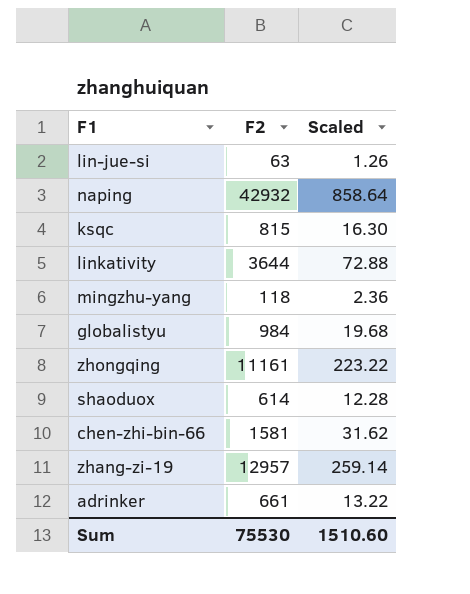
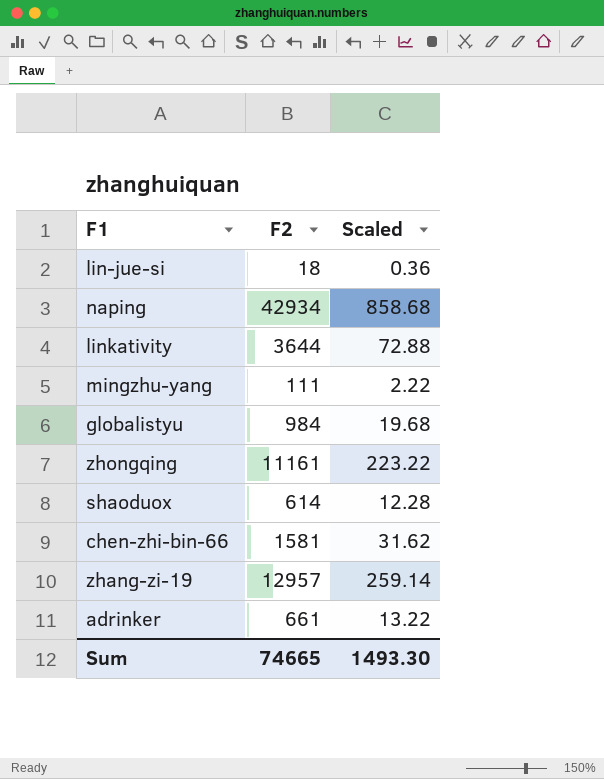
row ksqc: 815 | 16.30 -> none
lin-jue-si | F2: 63 -> 18
lin-jue-si | Scaled: 1.26 -> 0.36
naping | F2: 42932 -> 42934
naping | Scaled: 858.64 -> 858.68
mingzhu-yang | F2: 118 -> 111
mingzhu-yang | Scaled: 2.36 -> 2.22
Sum | F2: 75530 -> 74665
Sum | Scaled: 1510.60 -> 1493.30

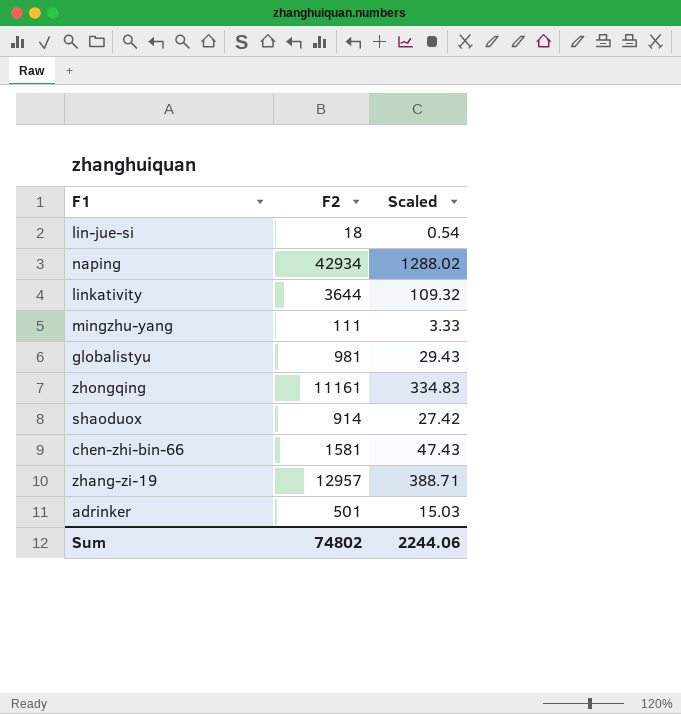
column Scaled | formula: [F2] * 0.02 -> [F2] * 0.03
globalistyu | F2: 984 -> 981
shaoduox | F2: 614 -> 914
adrinker | F2: 661 -> 501
Sum | F2: 74665 -> 74802
Sum | Scaled: 1493.30 -> 2244.06

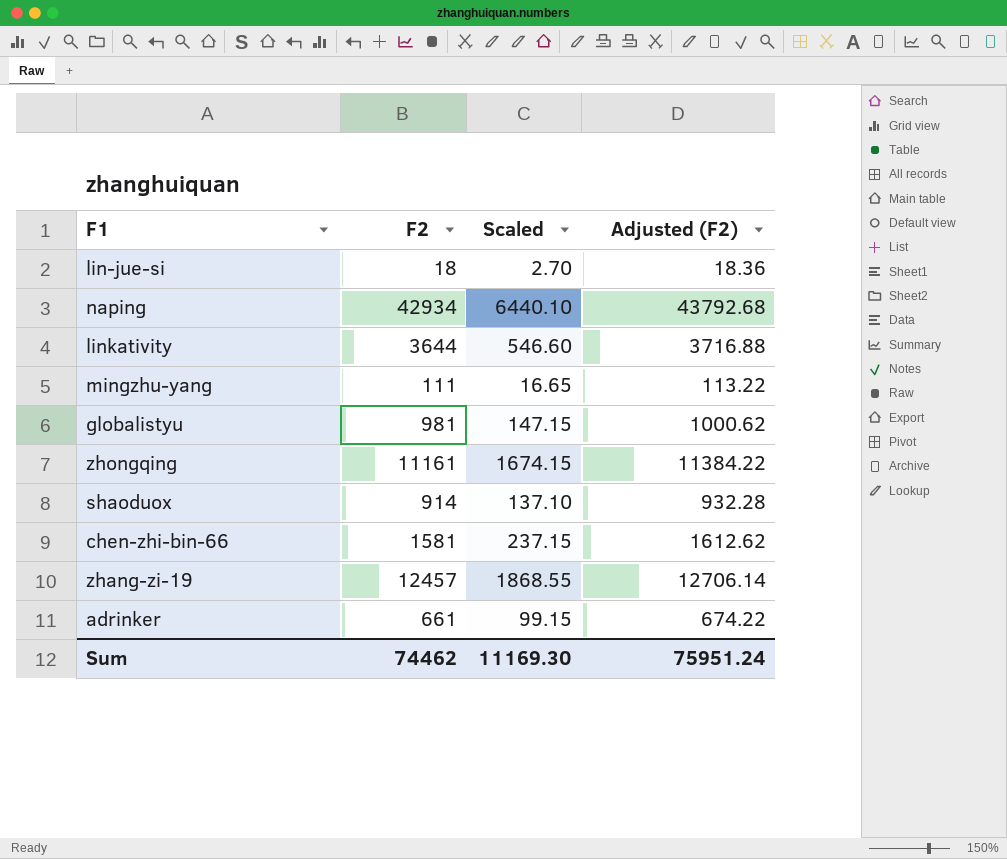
column Scaled | formula: [F2] * 0.03 -> [F2] * 0.15
column Adjusted (F2) | formula: none -> [F2] * 1.02
zhang-zi-19 | F2: 12957 -> 12457
adrinker | F2: 501 -> 661
Sum | F2: 74802 -> 74462
Sum | Scaled: 2244.06 -> 11169.30

